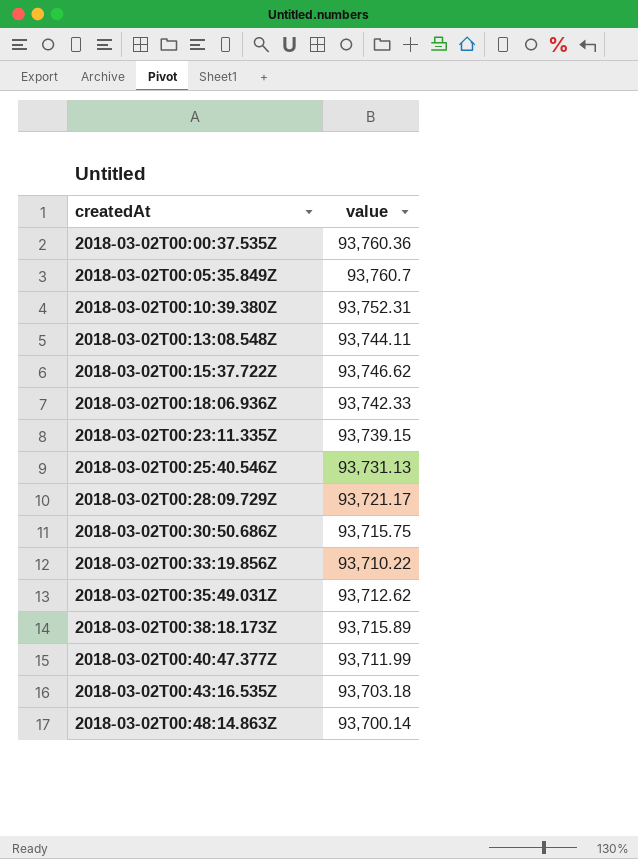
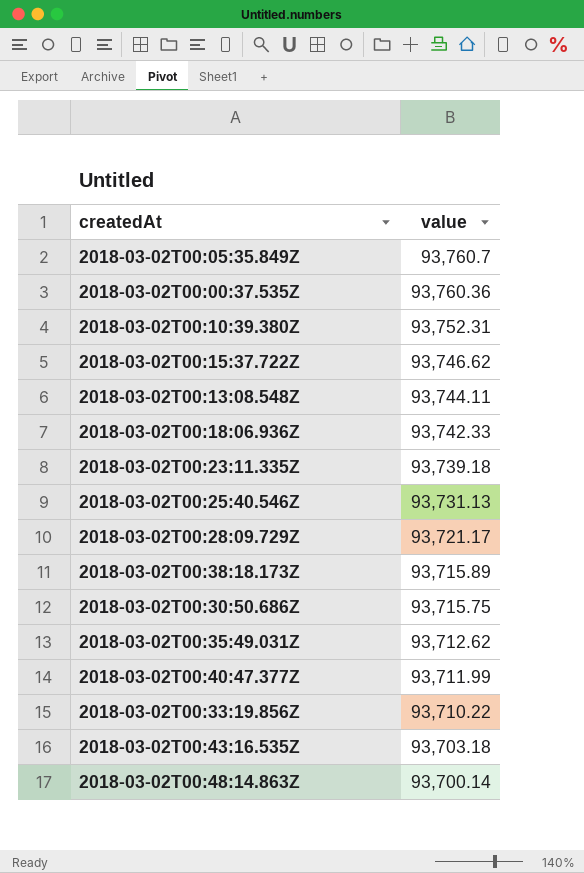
row order: createdAt ascending -> value descending
2018-03-02T00:23:11.335Z | value: 93,739.15 -> 93,739.18

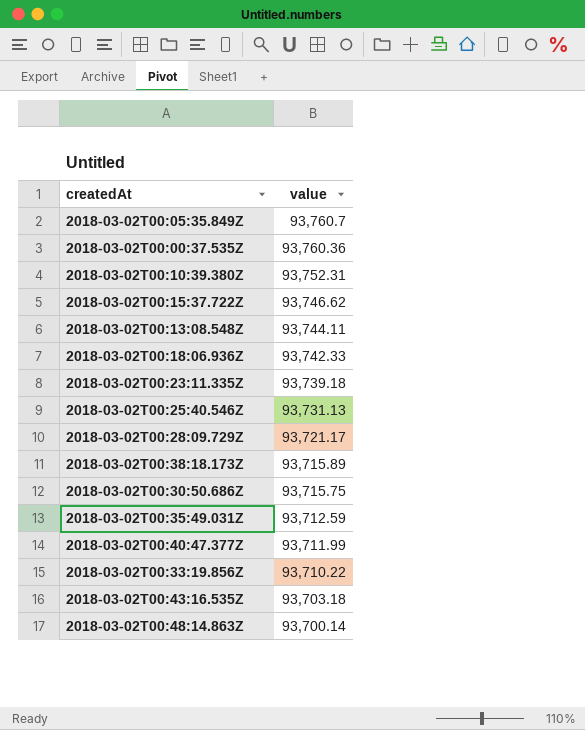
2018-03-02T00:35:49.031Z | value: 93,712.62 -> 93,712.59

